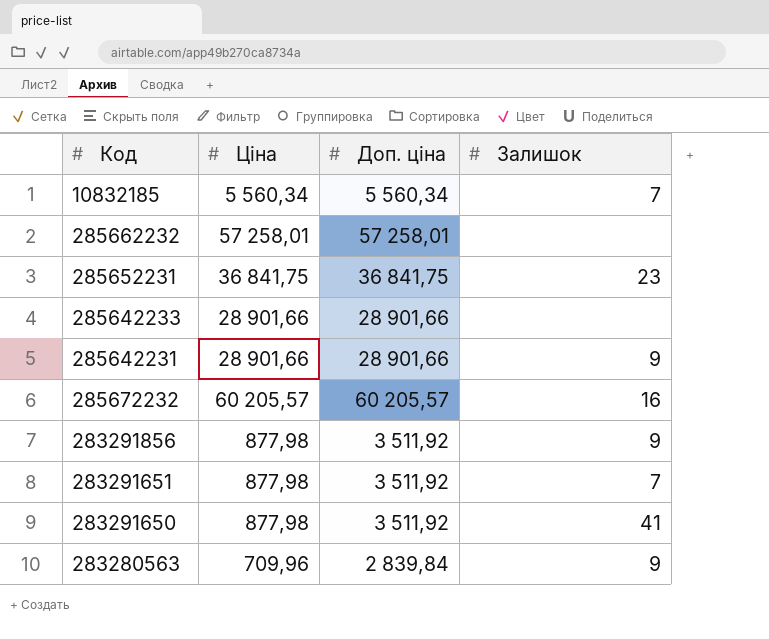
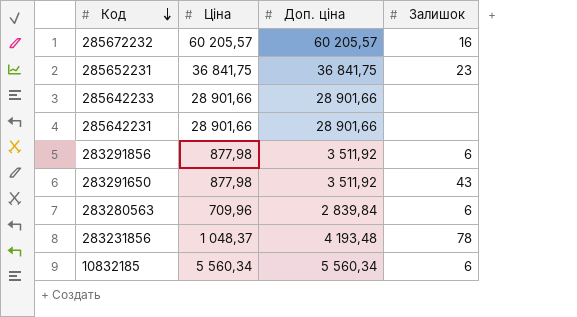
row order: none -> Код descending
row 285662232: 57 258,01 | 57 258,01 | none -> none
row 283291651: 877,98 | 3 511,92 | 7 -> none
285642231 | Залишок: 9 -> none
283291856 | Залишок: 9 -> 6
283291650 | Залишок: 41 -> 43
283280563 | Залишок: 9 -> 6
row 283231856: none -> 1 048,37 | 4 193,48 | 78
10832185 | Залишок: 7 -> 6

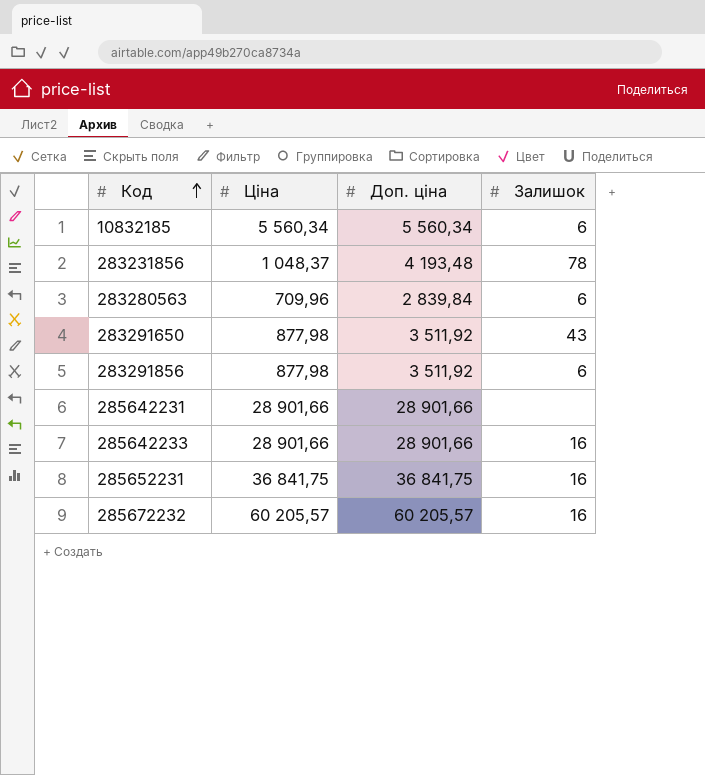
row order: Код descending -> Код ascending
285642233 | Залишок: none -> 16
285652231 | Залишок: 23 -> 16

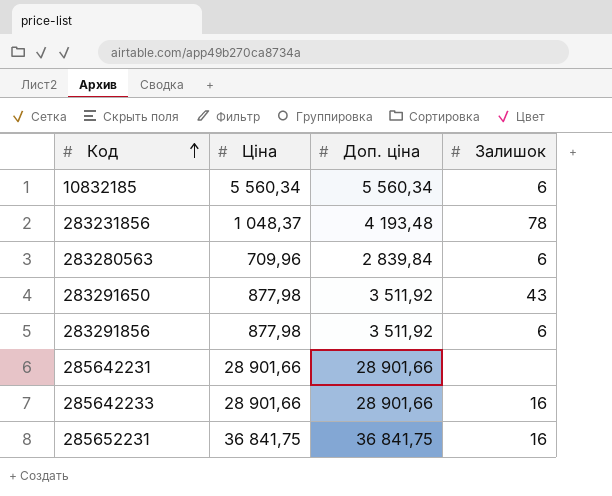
row 285672232: 60 205,57 | 60 205,57 | 16 -> none

